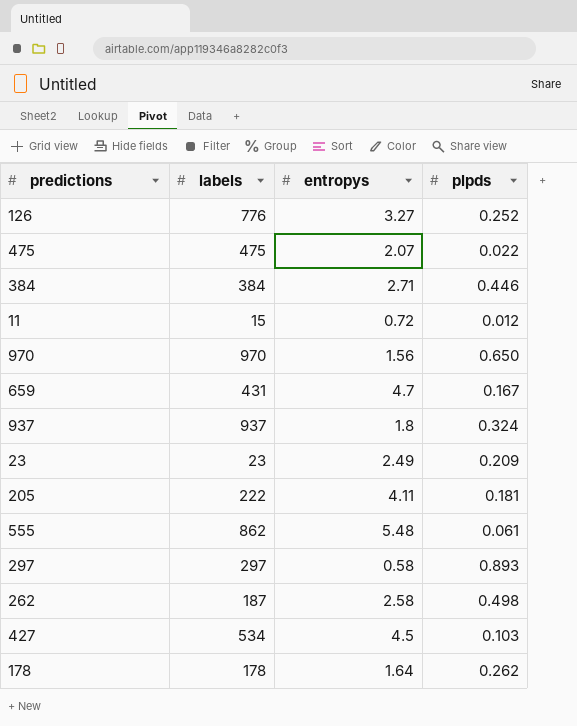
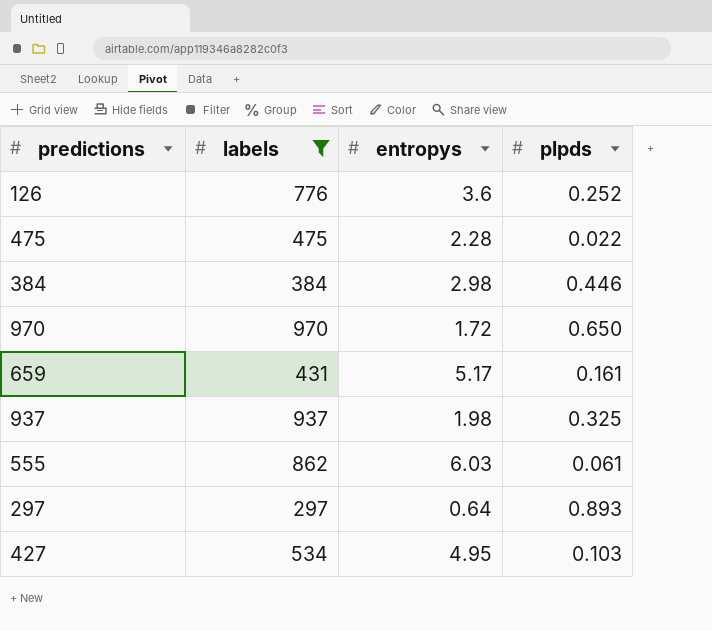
filter: none -> labels >= 297
126 | entropys: 3.27 -> 3.6
475 | entropys: 2.07 -> 2.28
384 | entropys: 2.71 -> 2.98
970 | entropys: 1.56 -> 1.72
659 | entropys: 4.7 -> 5.17
659 | plpds: 0.167 -> 0.161
937 | entropys: 1.8 -> 1.98
937 | plpds: 0.324 -> 0.325
555 | entropys: 5.48 -> 6.03
297 | entropys: 0.58 -> 0.64
427 | entropys: 4.5 -> 4.95

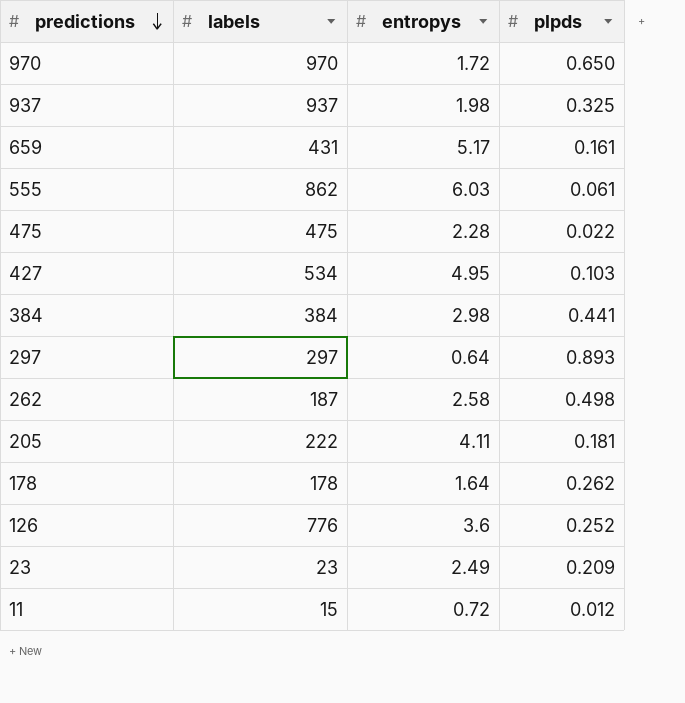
filter: labels >= 297 -> none
row order: none -> predictions descending
384 | plpds: 0.446 -> 0.441

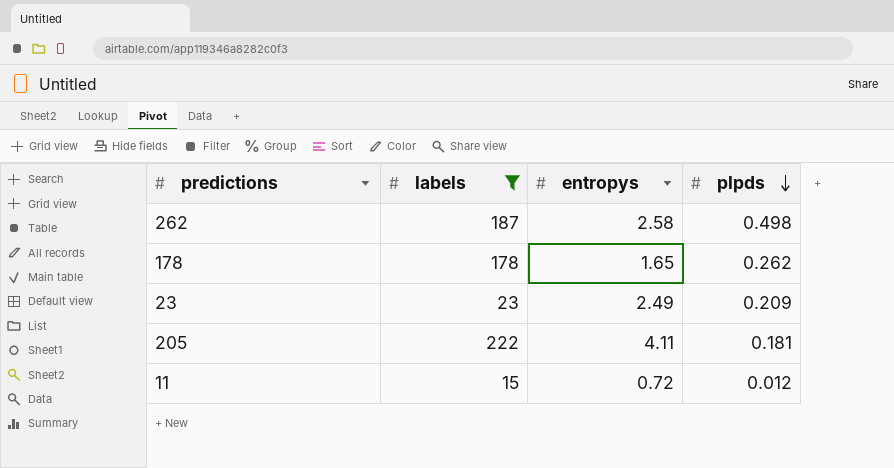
filter: none -> labels <= 222
row order: predictions descending -> plpds descending
178 | entropys: 1.64 -> 1.65

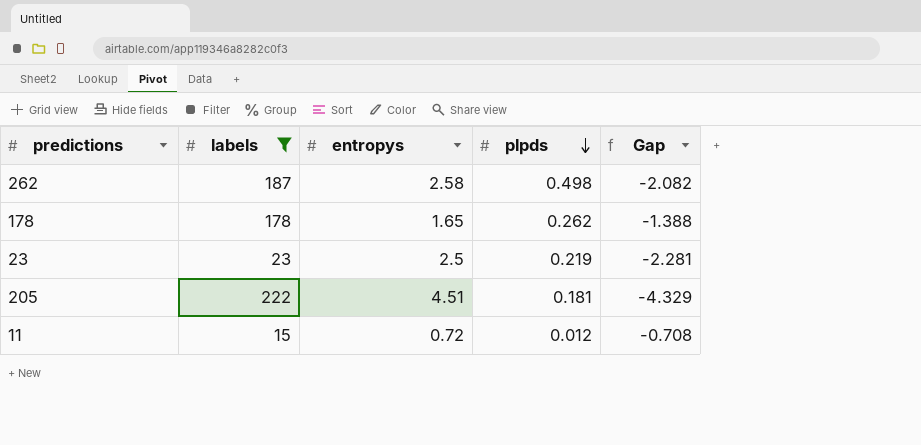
column Gap | formula: none -> [plpds] - [entropys]
23 | entropys: 2.49 -> 2.5
23 | plpds: 0.209 -> 0.219
205 | entropys: 4.11 -> 4.51

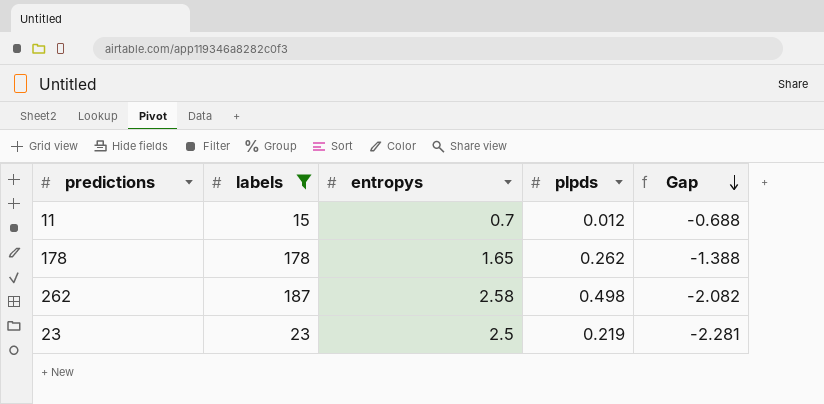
row order: plpds descending -> Gap descending
row 205: 222 | 4.51 | 0.181 | -4.329 -> none
11 | entropys: 0.72 -> 0.7
11 | Gap: -0.708 -> -0.688

